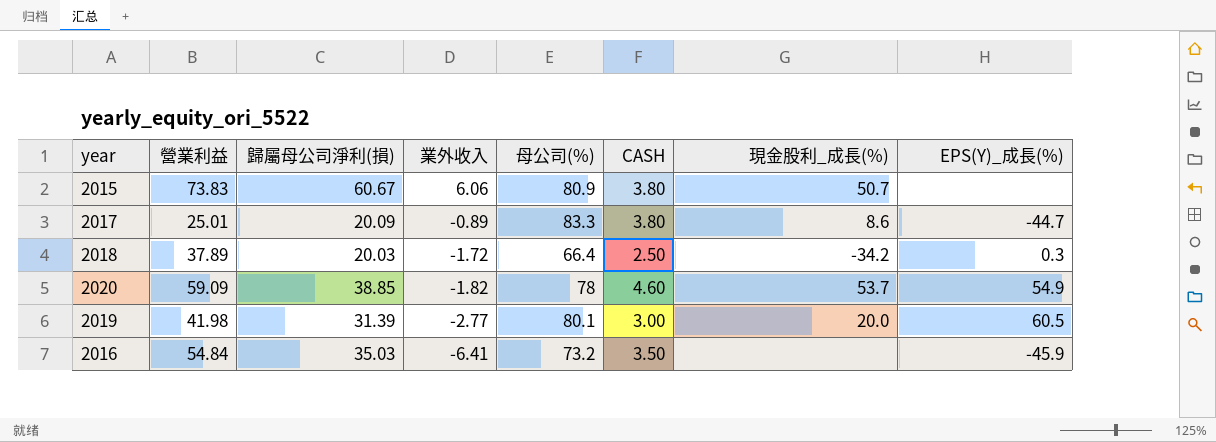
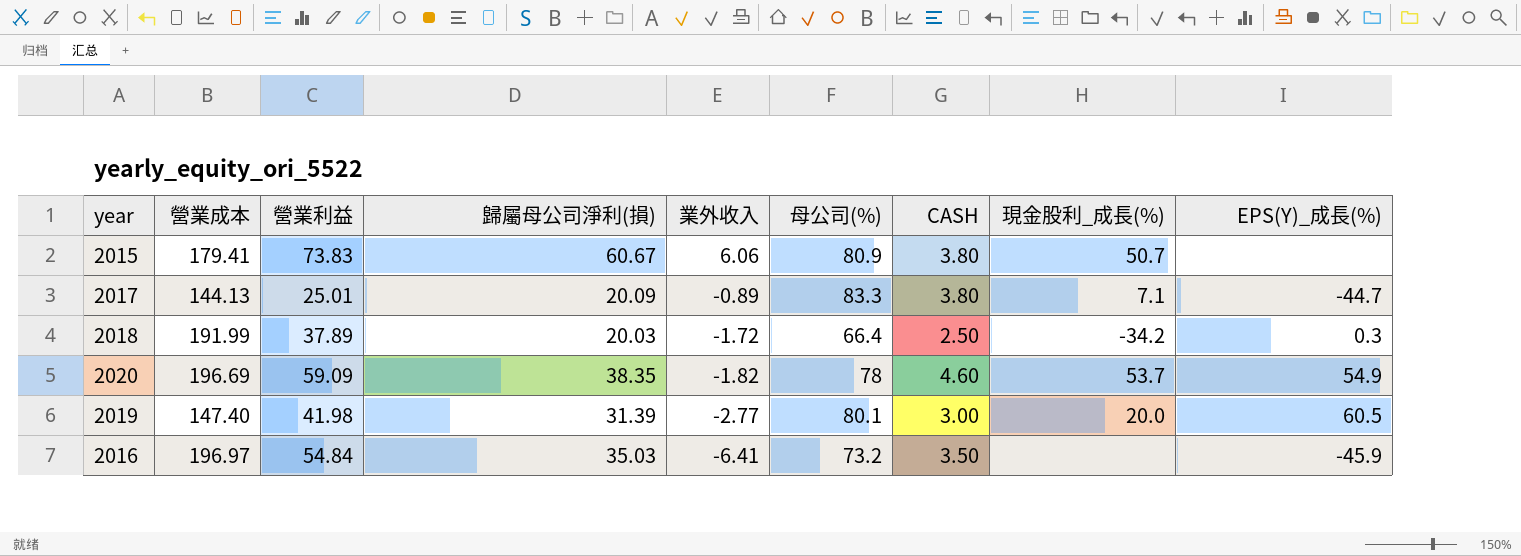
column 營業成本 | position: none -> 2
2017 | 現金股利_成長(%): 8.6 -> 7.1
2020 | 歸屬母公司淨利(損): 38.85 -> 38.35

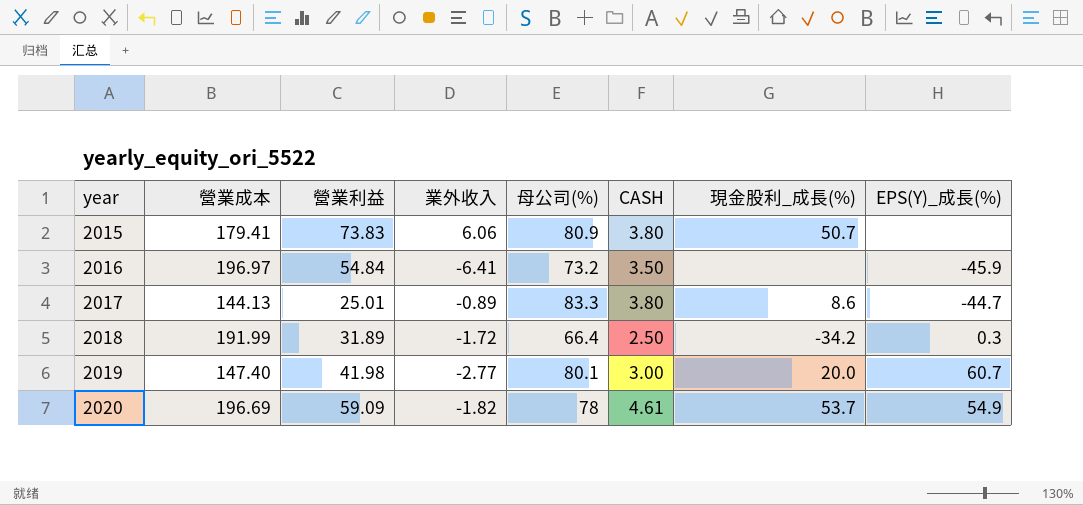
row order: 業外收入 descending -> year ascending
column 歸屬母公司淨利(損) | position: 4 -> none
2017 | 現金股利_成長(%): 7.1 -> 8.6
2018 | 營業利益: 37.89 -> 31.89
2019 | EPS(Y)_成長(%): 60.5 -> 60.7
2020 | CASH: 4.60 -> 4.61

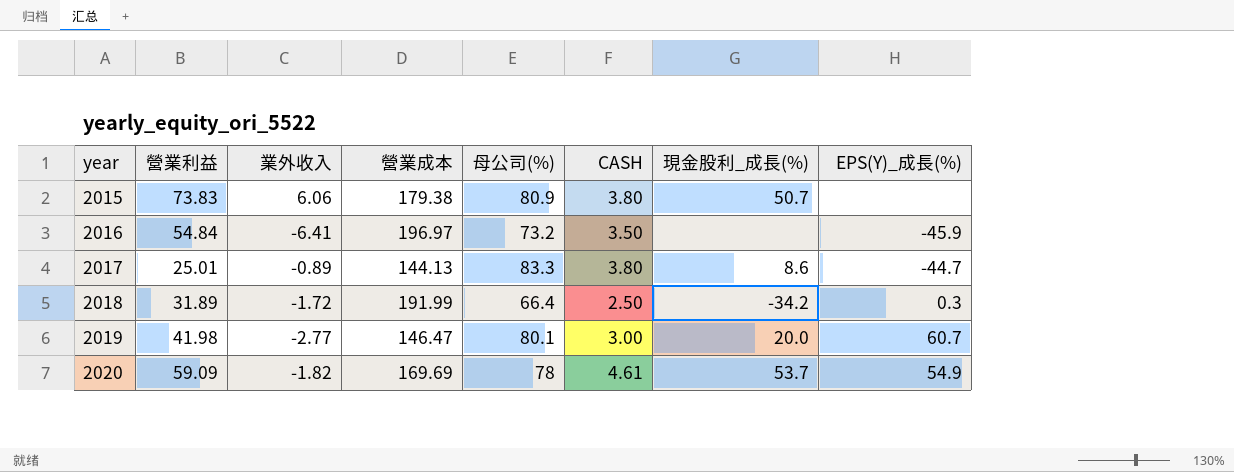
column 營業成本 | position: 2 -> 4
2015 | 營業成本: 179.41 -> 179.38
2019 | 營業成本: 147.40 -> 146.47
2020 | 營業成本: 196.69 -> 169.69

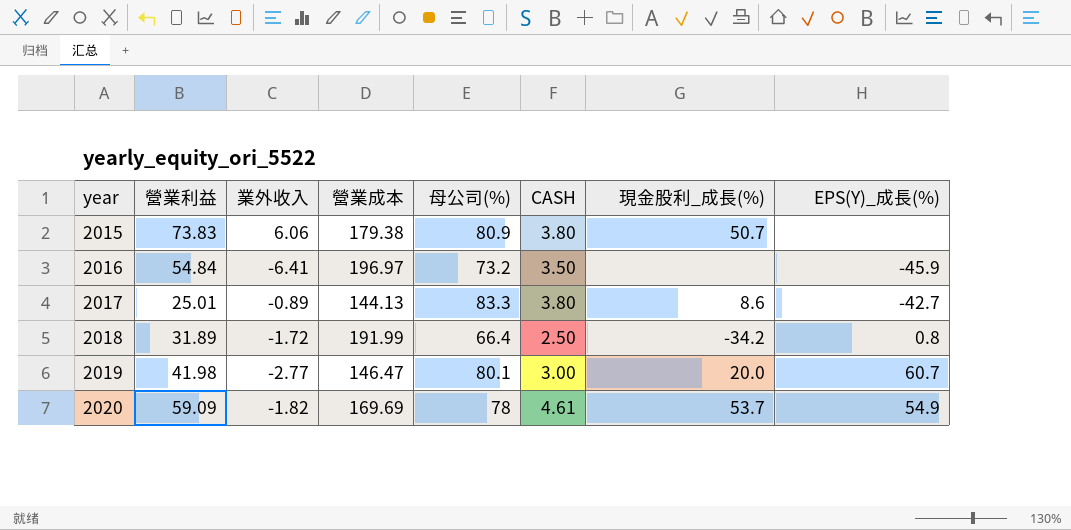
2017 | EPS(Y)_成長(%): -44.7 -> -42.7
2018 | EPS(Y)_成長(%): 0.3 -> 0.8

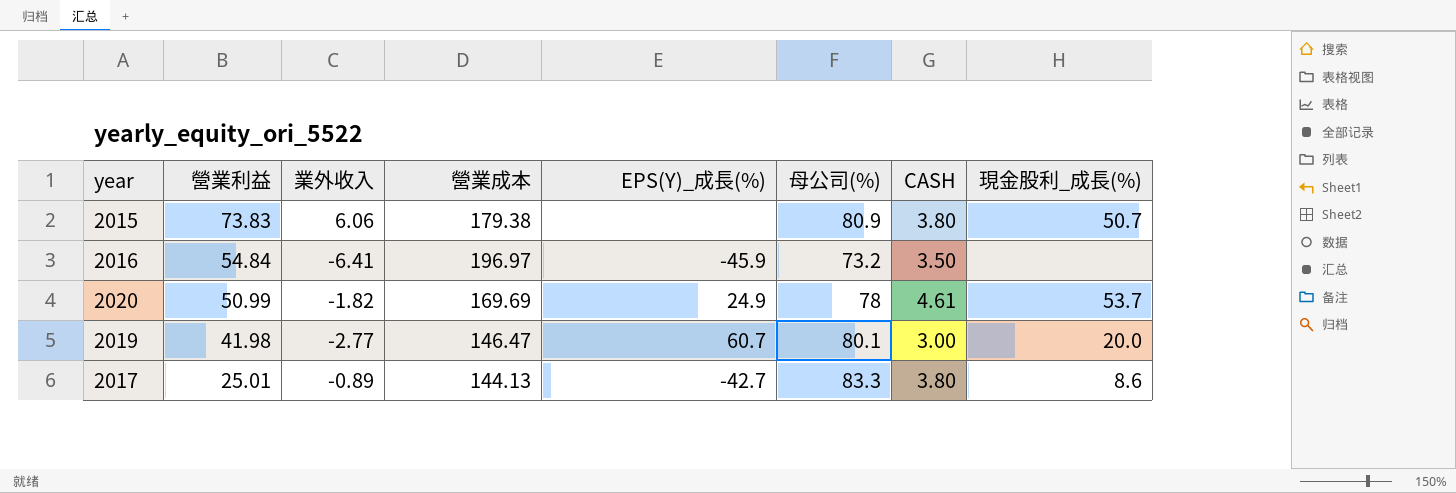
row order: year ascending -> 營業利益 descending
column EPS(Y)_成長(%) | position: 8 -> 5
row 2018: 31.89 | -1.72 | 191.99 | 66.4 | 2.50 | -34.2 | 0.8 -> none
2020 | 營業利益: 59.09 -> 50.99
2020 | EPS(Y)_成長(%): 54.9 -> 24.9

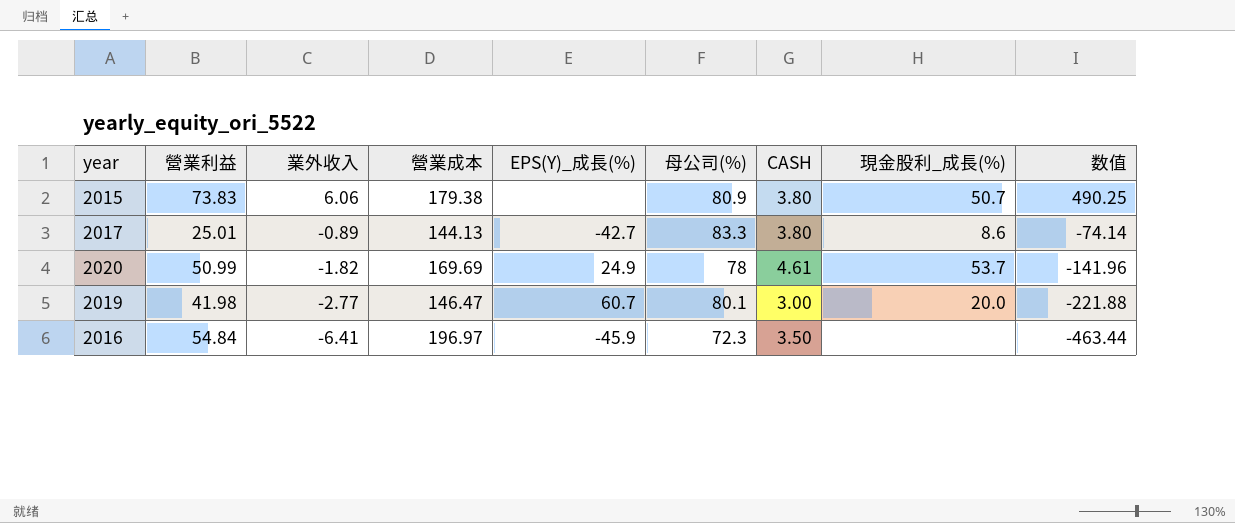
row order: 營業利益 descending -> 業外收入 descending
column 数值 | formula: none -> [業外收入] * [母公司(%)]
2016 | 母公司(%): 73.2 -> 72.3

